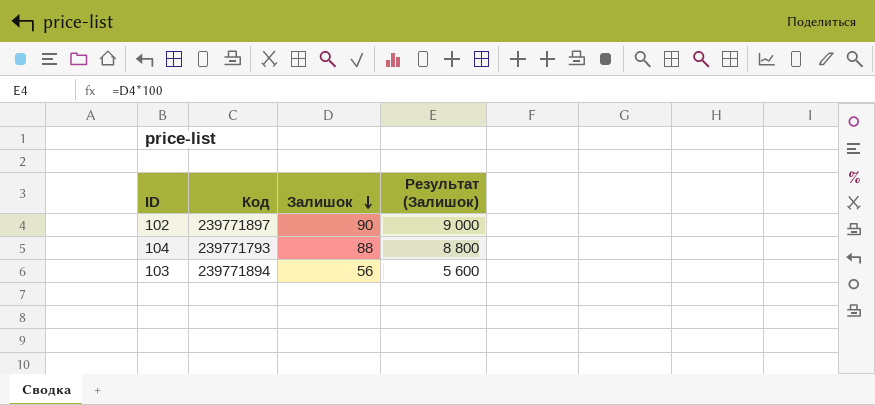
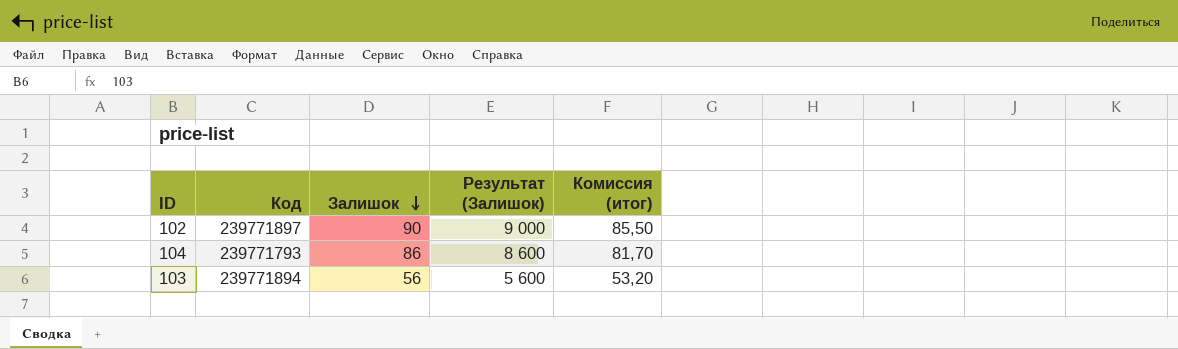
column Комиссия (итог) | formula: none -> [Залишок] * 0,95
104 | Залишок: 88 -> 86
104 | Результат (Залишок): 8 800 -> 8 600

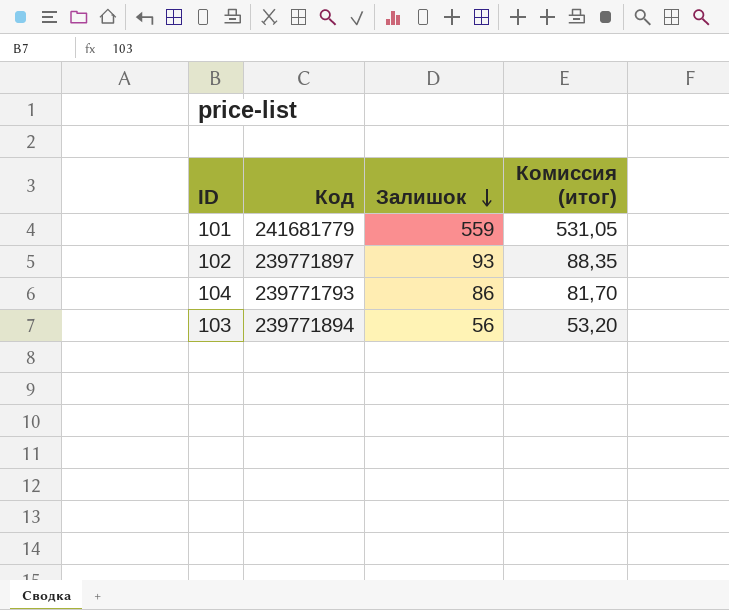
column Результат (Залишок) | formula: [Залишок] * 100 -> none
row 101: none -> 241681779 | 559 | 531,05
102 | Залишок: 90 -> 93
102 | Комиссия (итог): 85,50 -> 88,35

